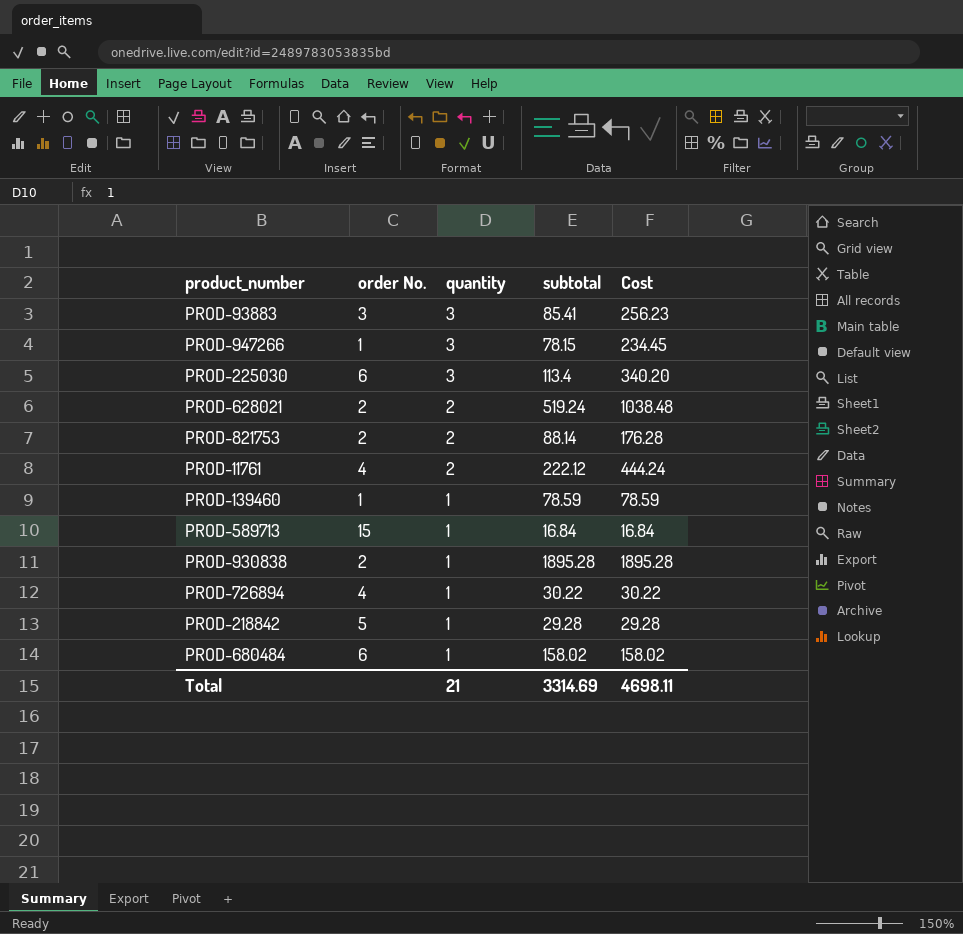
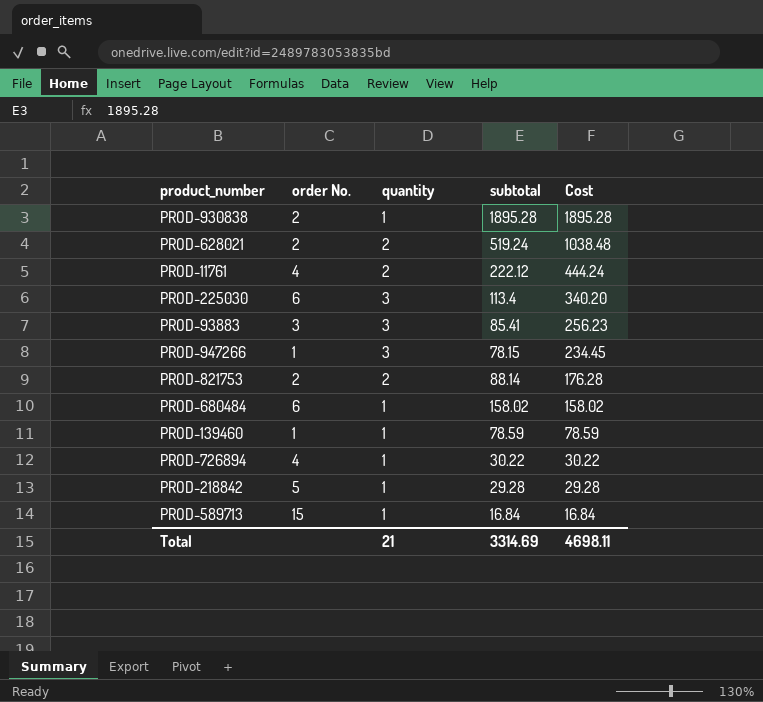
row order: quantity descending -> Cost descending

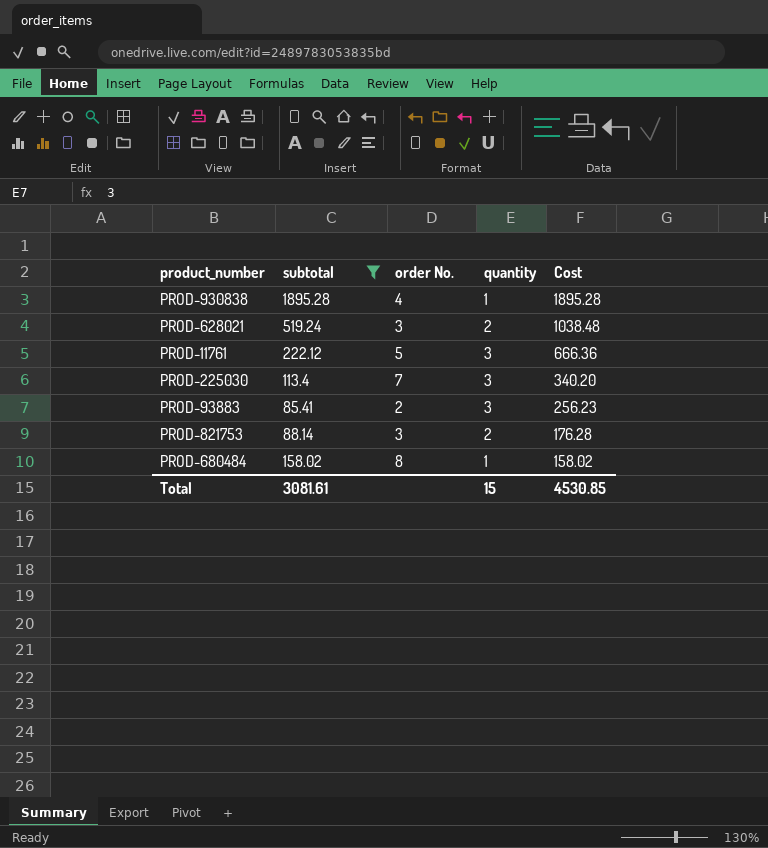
filter: none -> subtotal >= 85.41
column subtotal | position: 4 -> 2
PROD-930838 | order No.: 2 -> 4
PROD-628021 | order No.: 2 -> 3
PROD-11761 | order No.: 4 -> 5
PROD-11761 | quantity: 2 -> 3
PROD-11761 | Cost: 444.24 -> 666.36
PROD-225030 | order No.: 6 -> 7
PROD-93883 | order No.: 3 -> 2
PROD-821753 | order No.: 2 -> 3
PROD-680484 | order No.: 6 -> 8
Total | subtotal: 3314.69 -> 3081.61
Total | quantity: 21 -> 15
Total | Cost: 4698.11 -> 4530.85

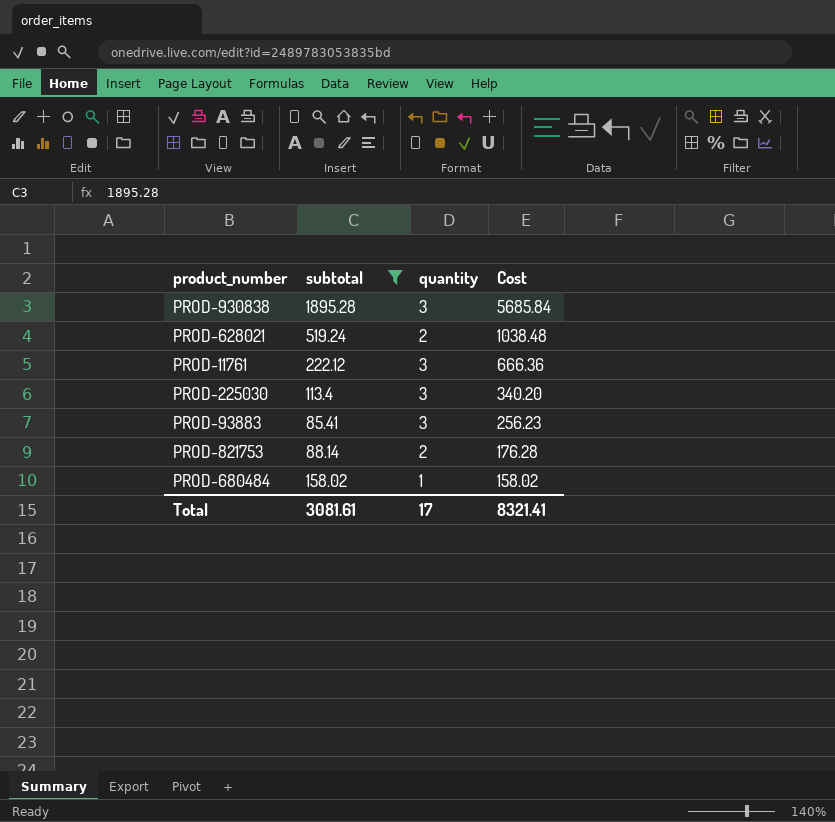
column order No. | position: 3 -> none
PROD-930838 | quantity: 1 -> 3
PROD-930838 | Cost: 1895.28 -> 5685.84
Total | quantity: 15 -> 17
Total | Cost: 4530.85 -> 8321.41

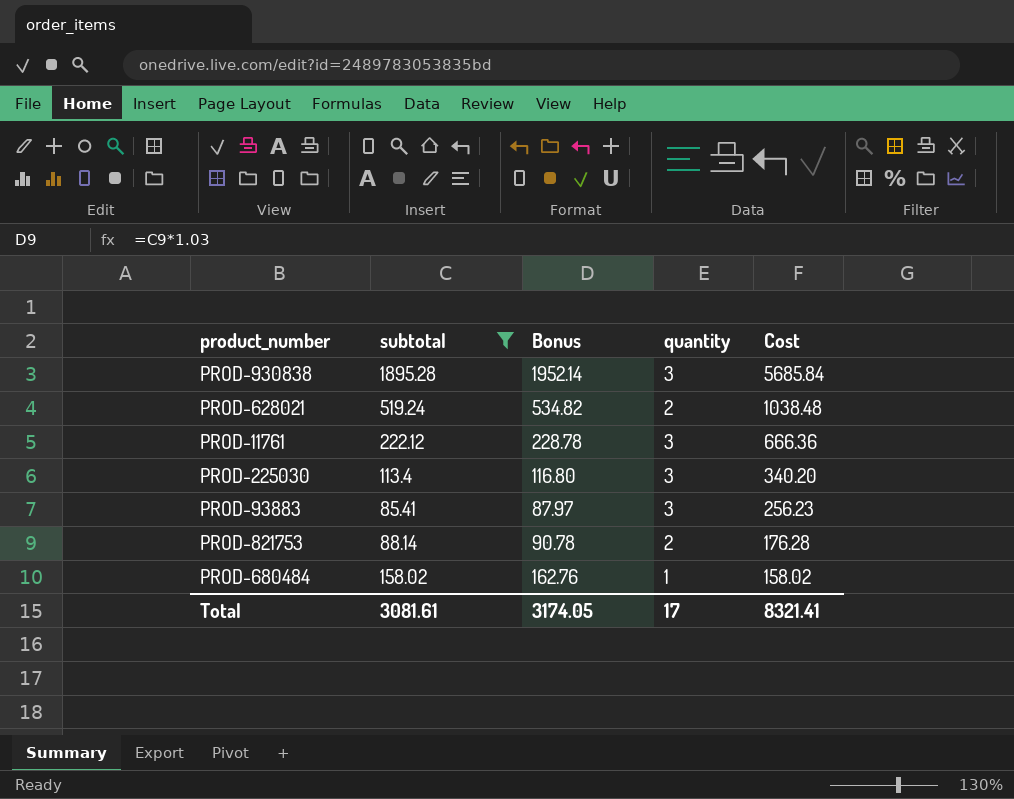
column Bonus | formula: none -> [subtotal] * 1.03

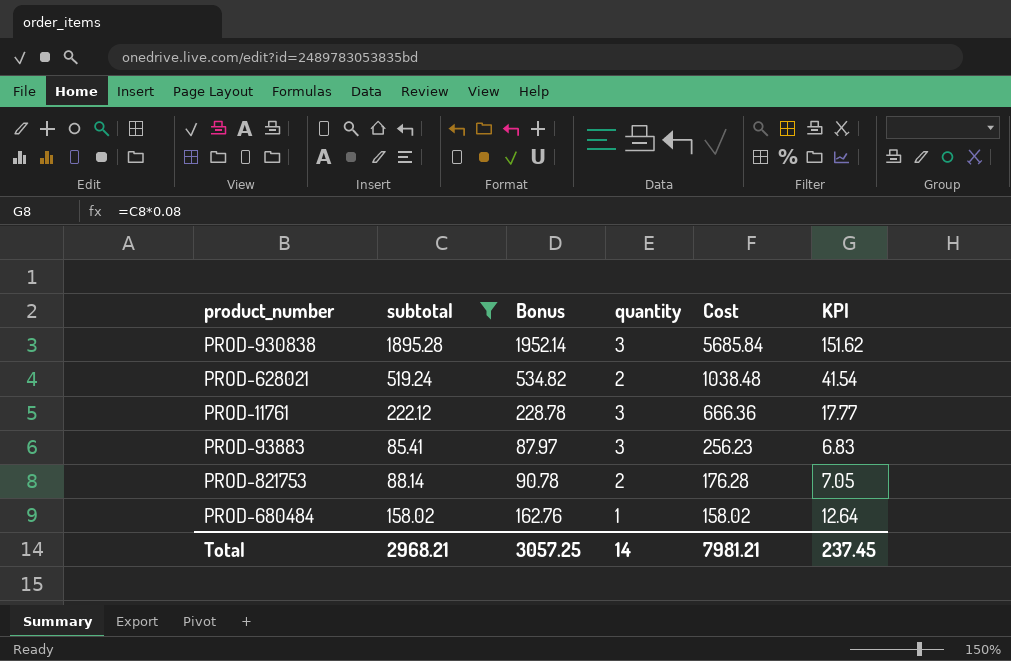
column KPI | formula: none -> [subtotal] * 0.08
row PROD-225030: 113.4 | 116.80 | 3 | 340.20 -> none
Total | subtotal: 3081.61 -> 2968.21
Total | Bonus: 3174.05 -> 3057.25
Total | quantity: 17 -> 14
Total | Cost: 8321.41 -> 7981.21

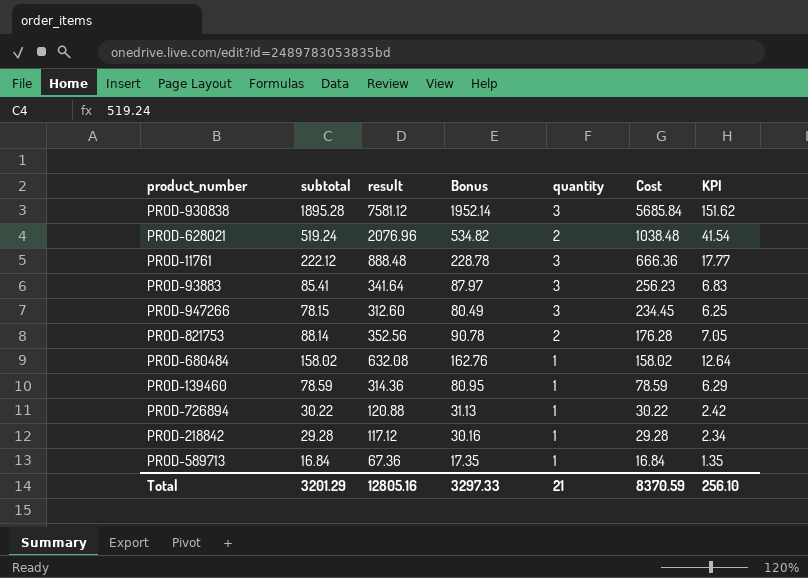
filter: subtotal >= 85.41 -> none
column result | formula: none -> [subtotal] * 4
Total | subtotal: 2968.21 -> 3201.29
Total | Bonus: 3057.25 -> 3297.33
Total | quantity: 14 -> 21
Total | Cost: 7981.21 -> 8370.59
Total | KPI: 237.45 -> 256.10

